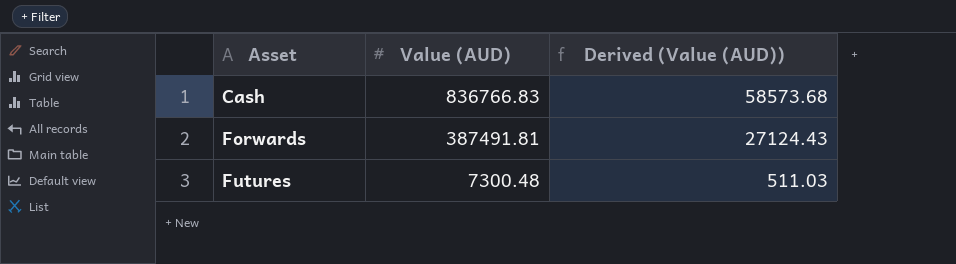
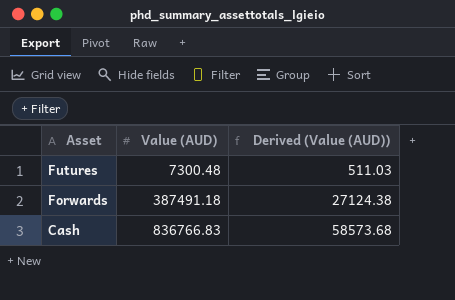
row order: Asset ascending -> Asset descending
Forwards | Value (AUD): 387491.81 -> 387491.18
Forwards | Derived (Value (AUD)): 27124.43 -> 27124.38

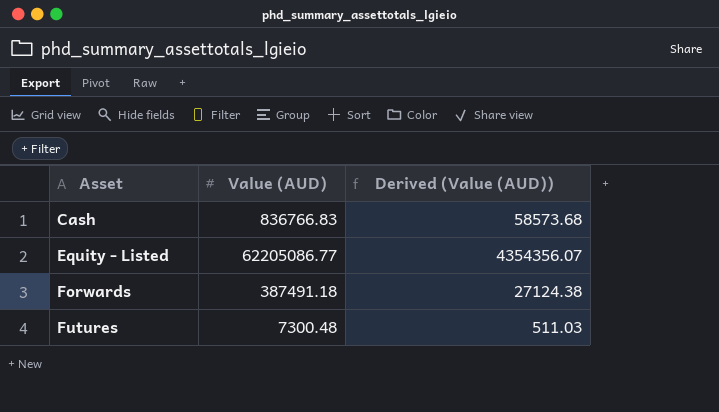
row order: Asset descending -> Asset ascending
row Equity - Listed: none -> 62205086.77 | 4354356.07

